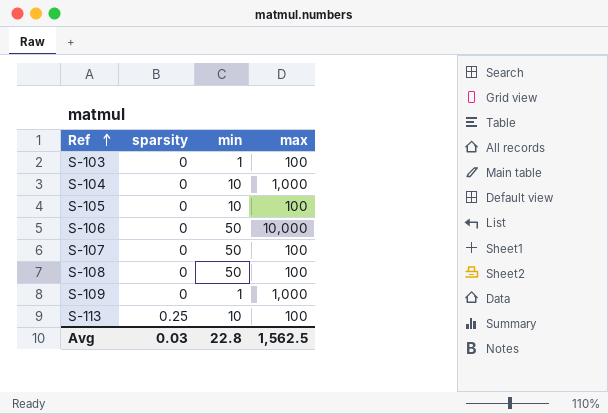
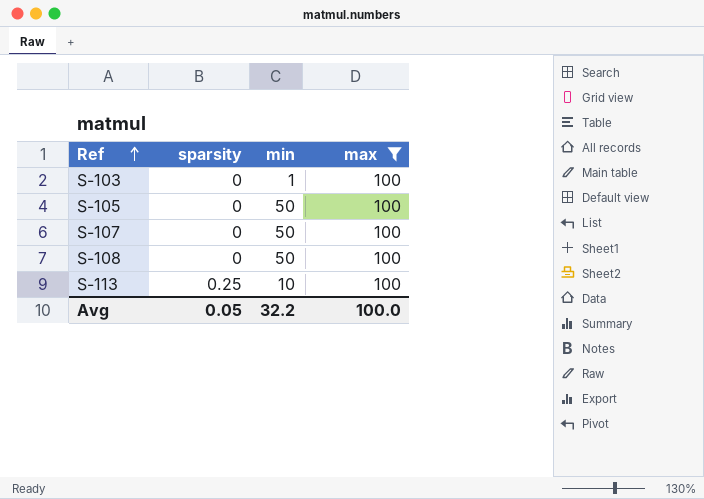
filter: none -> max = 100
S-105 | min: 10 -> 50
Avg | sparsity: 0.03 -> 0.05
Avg | min: 22.8 -> 32.2
Avg | max: 1,562.5 -> 100.0

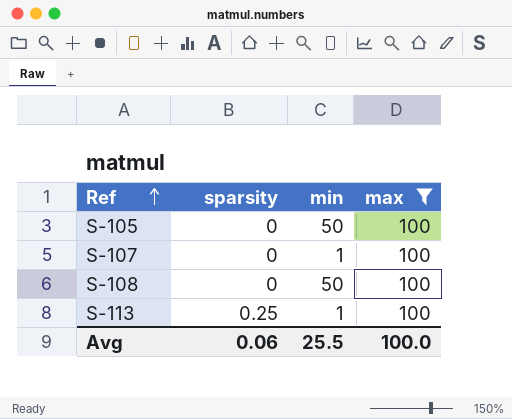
row S-103: 0 | 1 | 100 -> none
S-107 | min: 50 -> 1
S-113 | min: 10 -> 1
Avg | sparsity: 0.05 -> 0.06
Avg | min: 32.2 -> 25.5

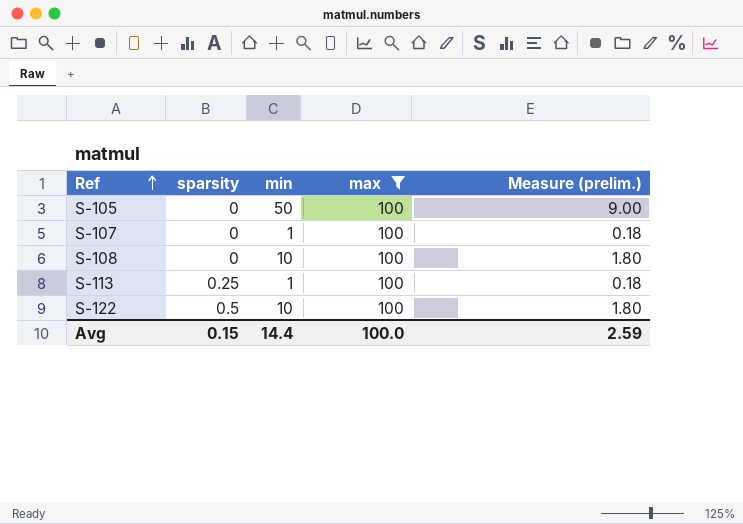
column Measure (prelim.) | formula: none -> [min] * 0.18
S-108 | min: 50 -> 10
row S-122: none -> 0.5 | 10 | 100 | 1.80
Avg | sparsity: 0.06 -> 0.15
Avg | min: 25.5 -> 14.4

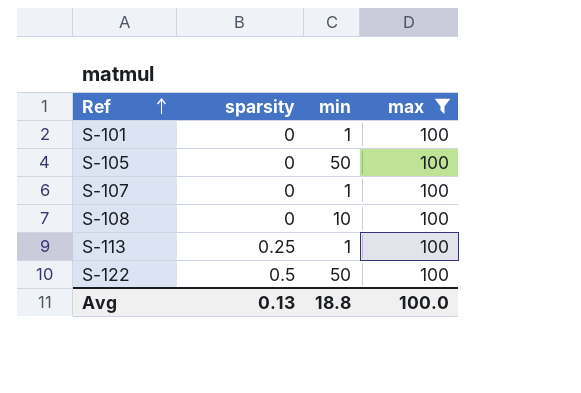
column Measure (prelim.) | formula: [min] * 0.18 -> none
row S-101: none -> 0 | 1 | 100
S-122 | min: 10 -> 50
Avg | sparsity: 0.15 -> 0.13
Avg | min: 14.4 -> 18.8

